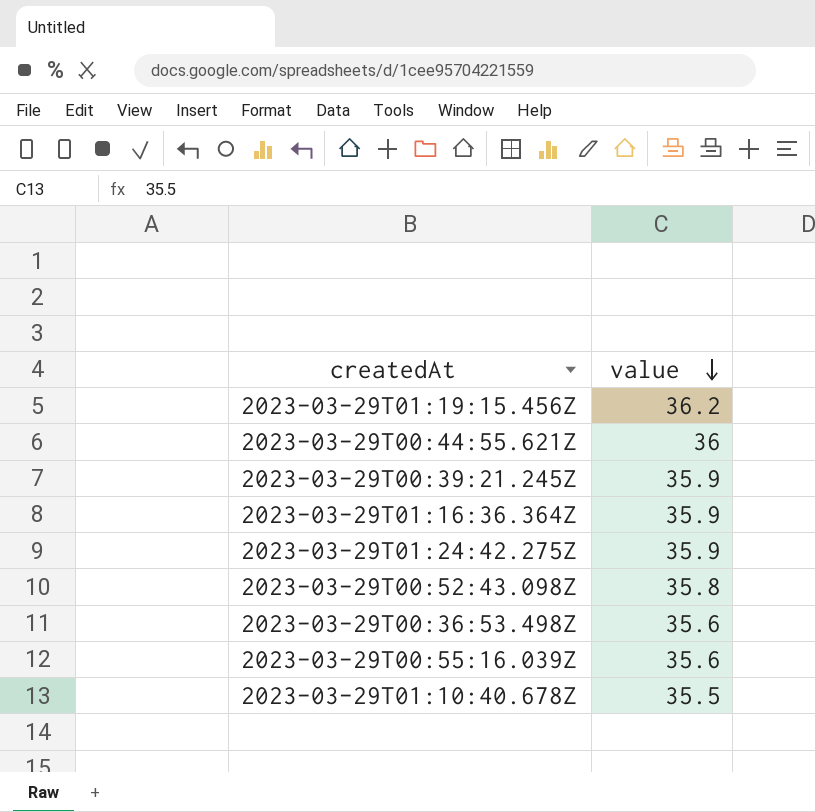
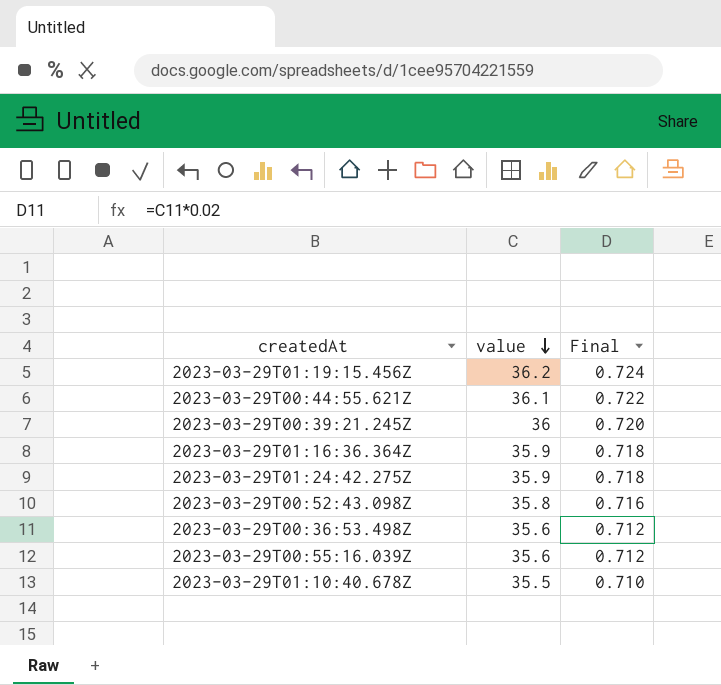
column Final | formula: none -> [value] * 0.02
2023-03-29T00:44:55.621Z | value: 36 -> 36.1
2023-03-29T00:39:21.245Z | value: 35.9 -> 36

